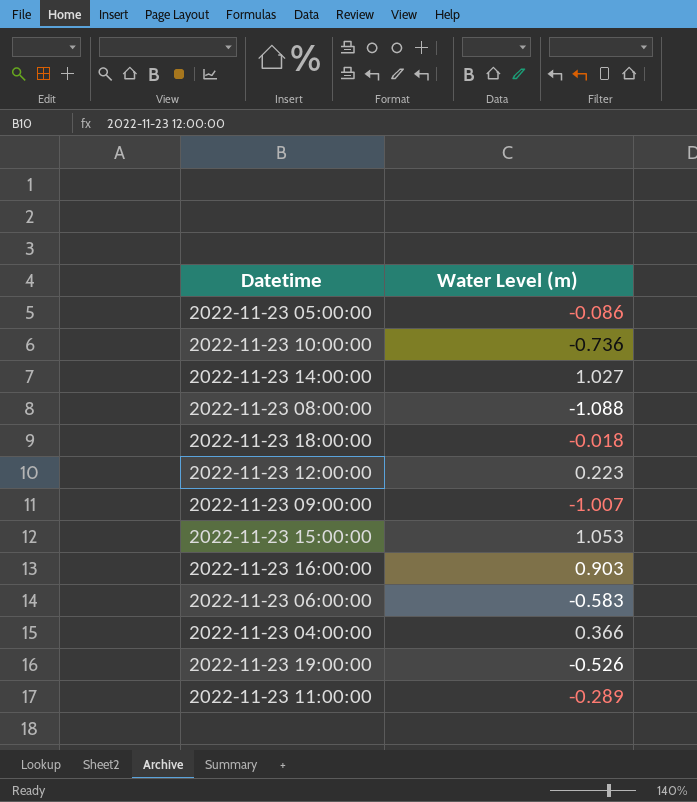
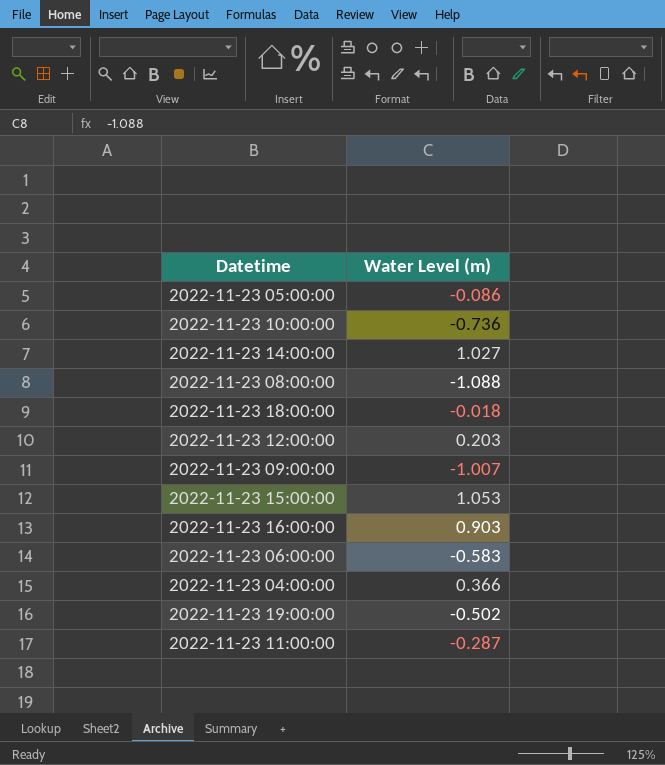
2022-11-23 12:00:00 | Water Level (m): 0.223 -> 0.203
2022-11-23 19:00:00 | Water Level (m): -0.526 -> -0.502
2022-11-23 11:00:00 | Water Level (m): -0.289 -> -0.287

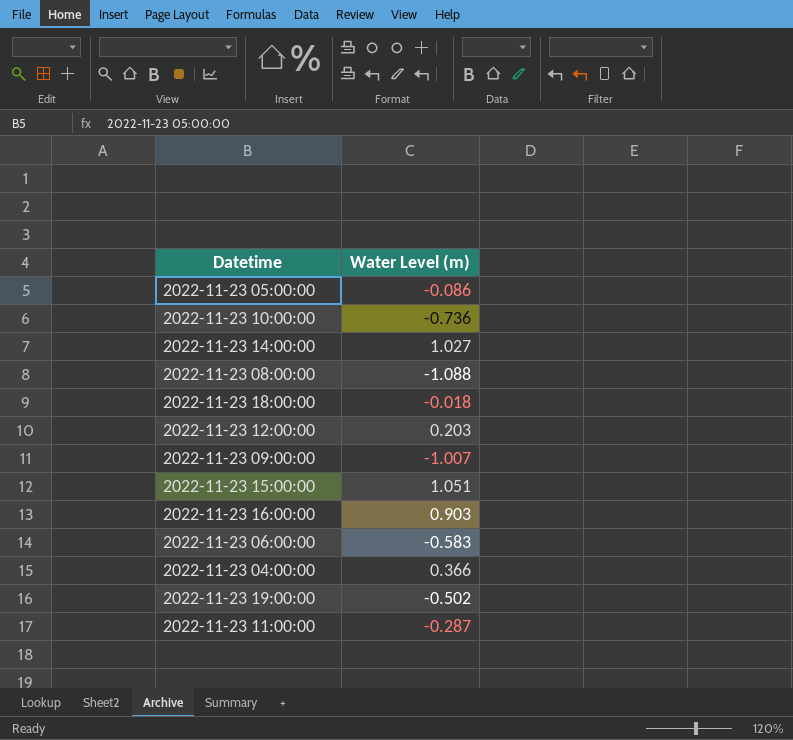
2022-11-23 15:00:00 | Water Level (m): 1.053 -> 1.051

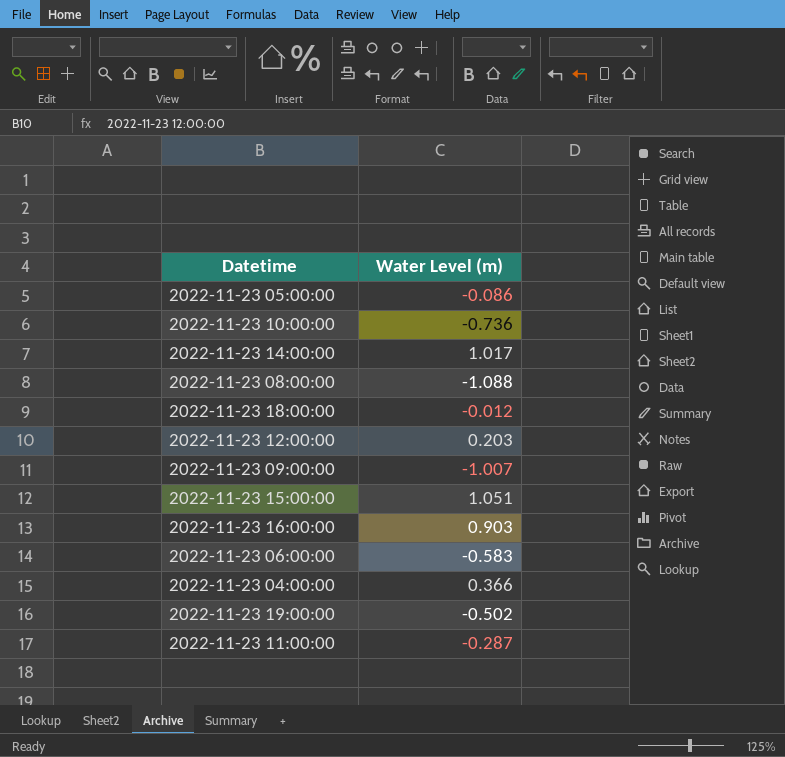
2022-11-23 14:00:00 | Water Level (m): 1.027 -> 1.017
2022-11-23 18:00:00 | Water Level (m): -0.018 -> -0.012

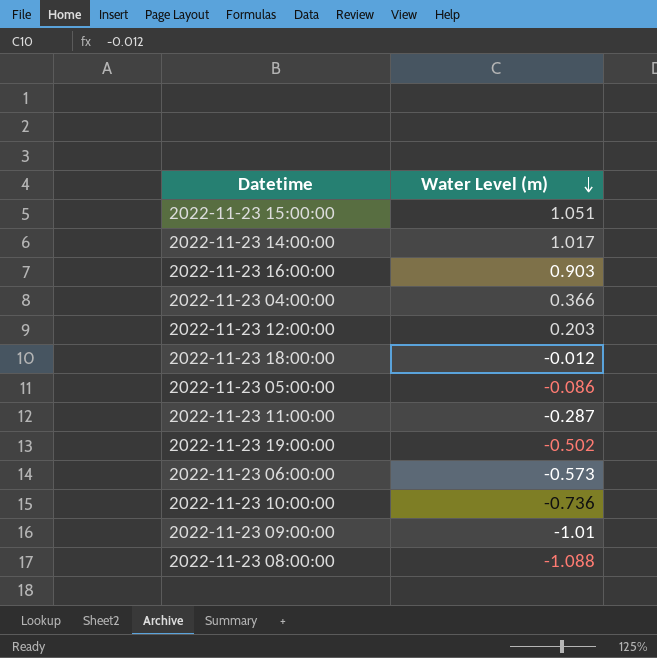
row order: none -> Water Level (m) descending
2022-11-23 06:00:00 | Water Level (m): -0.583 -> -0.573
2022-11-23 09:00:00 | Water Level (m): -1.007 -> -1.01

